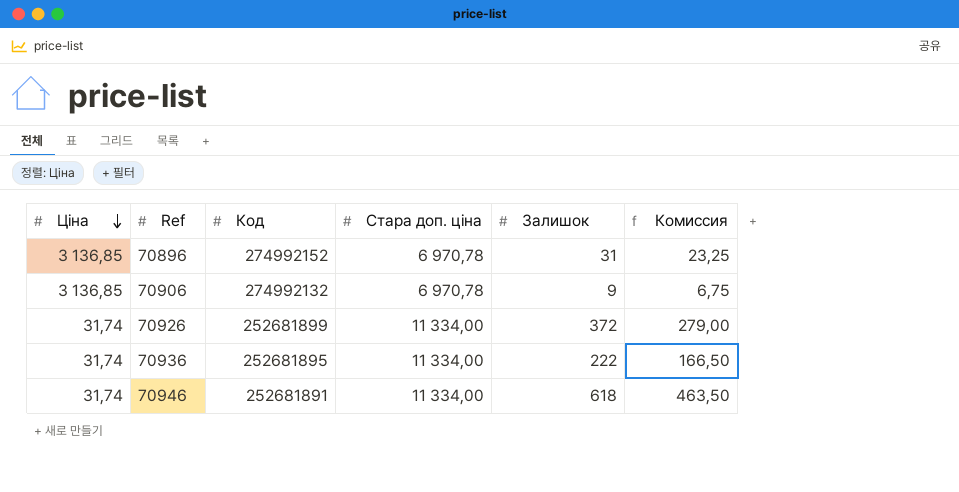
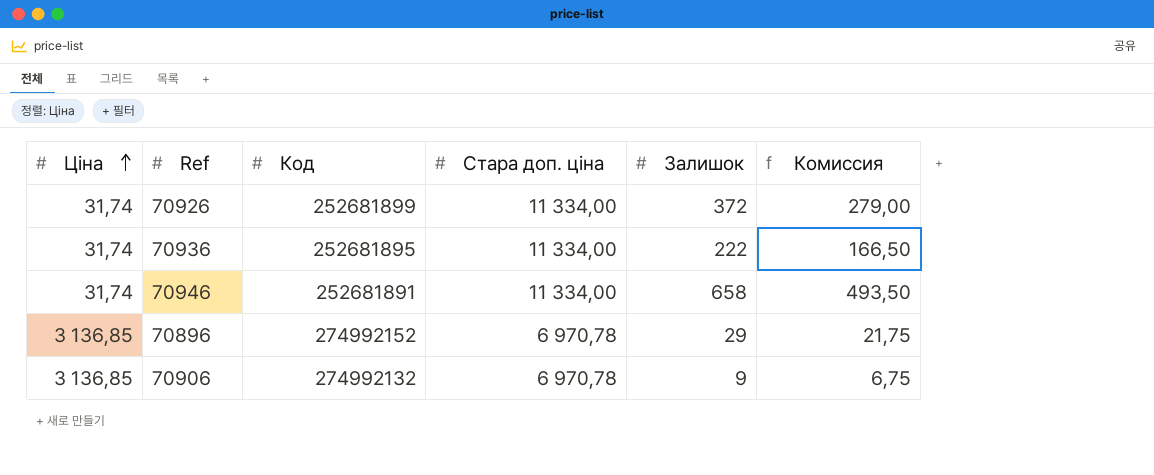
row order: Ціна descending -> Ціна ascending
70946 | Залишок: 618 -> 658
70946 | Комиссия: 463,50 -> 493,50
70896 | Залишок: 31 -> 29
70896 | Комиссия: 23,25 -> 21,75

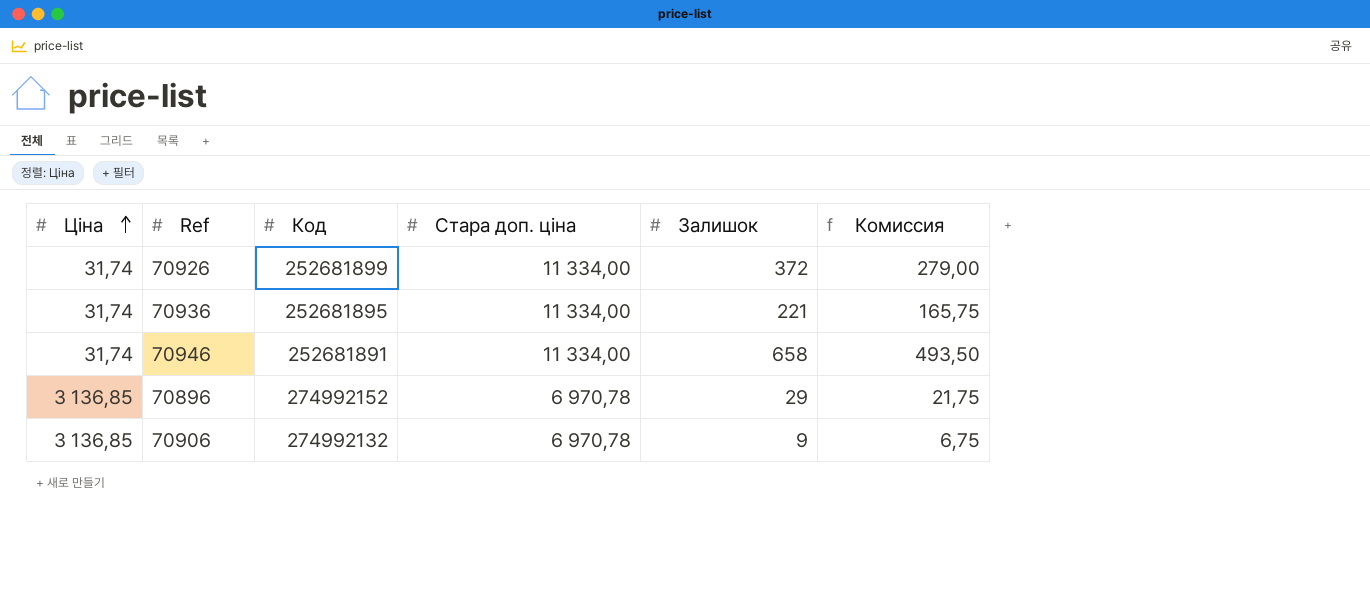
70936 | Залишок: 222 -> 221
70936 | Комиссия: 166,50 -> 165,75

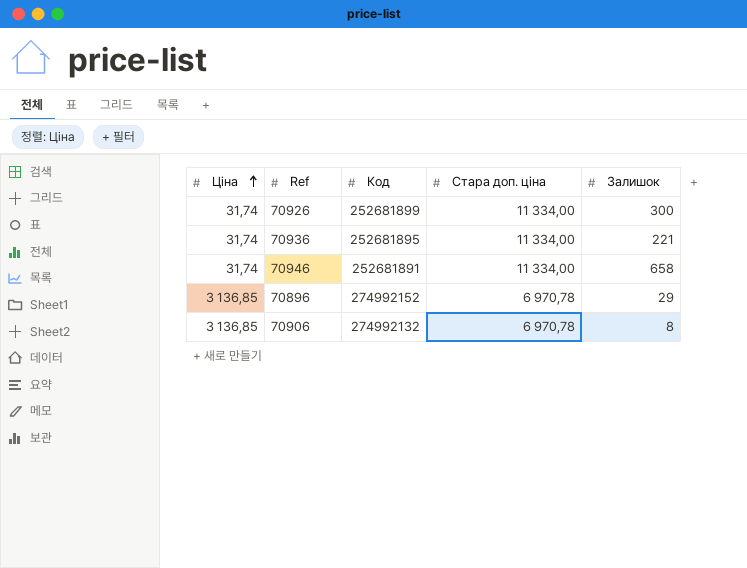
column Комиссия | formula: [Залишок] * 0,75 -> none
70926 | Залишок: 372 -> 300
70906 | Залишок: 9 -> 8

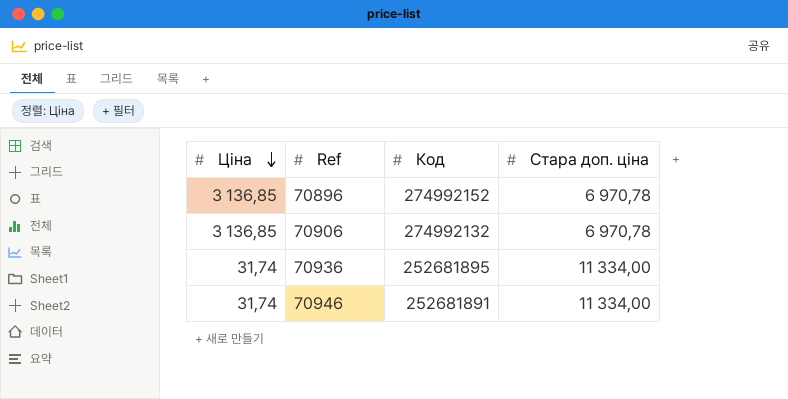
row order: Ціна ascending -> Ціна descending
column Залишок | position: 5 -> none
row 70926: 31,74 | 252681899 | 11 334,00 | 300 -> none

